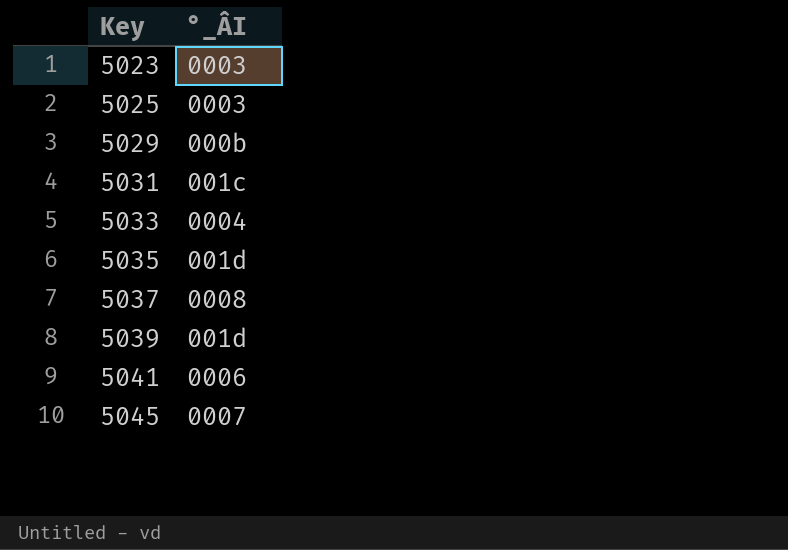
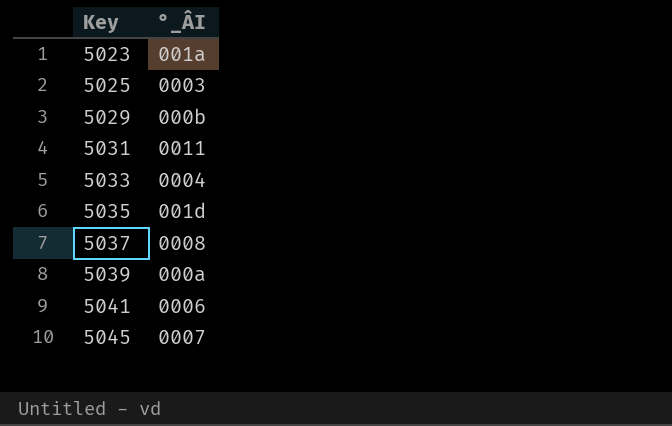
5023 | °_ÂI: 0003 -> 001a
5031 | °_ÂI: 001c -> 0011
5039 | °_ÂI: 001d -> 000a

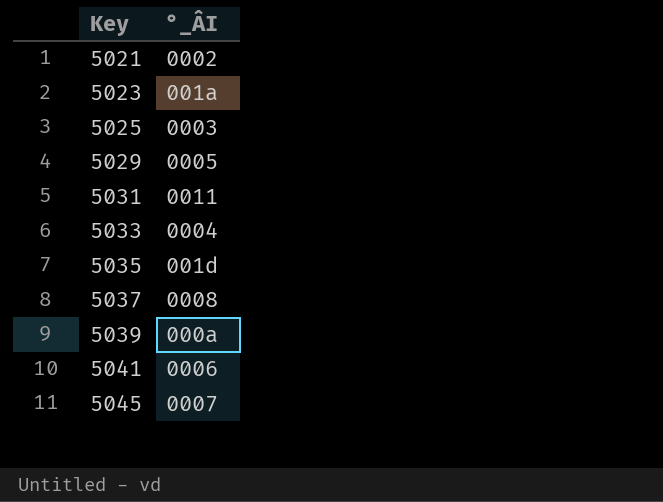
row 5021: none -> 0002
5029 | °_ÂI: 000b -> 0005

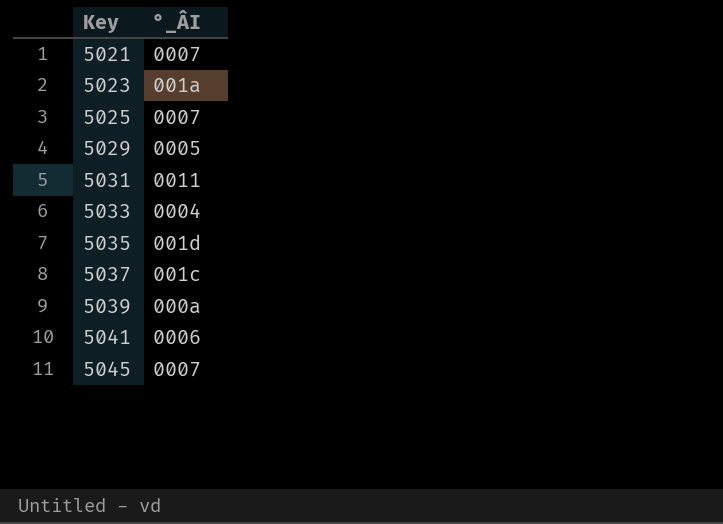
5021 | °_ÂI: 0002 -> 0007
5025 | °_ÂI: 0003 -> 0007
5037 | °_ÂI: 0008 -> 001c

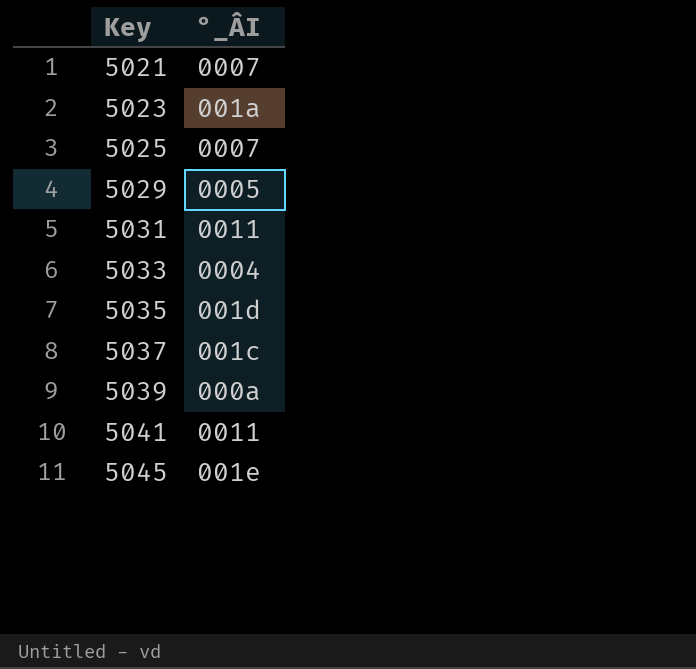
5041 | °_ÂI: 0006 -> 0011
5045 | °_ÂI: 0007 -> 001e

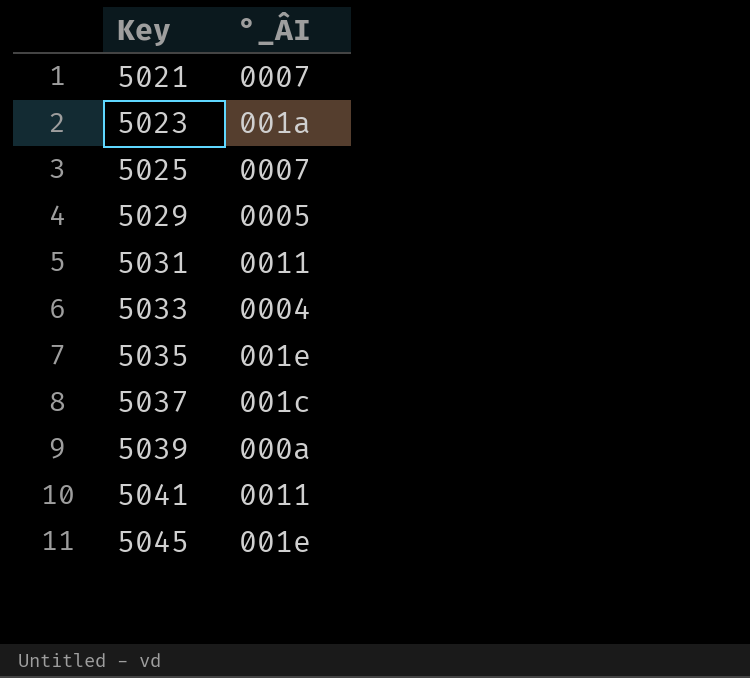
5035 | °_ÂI: 001d -> 001e

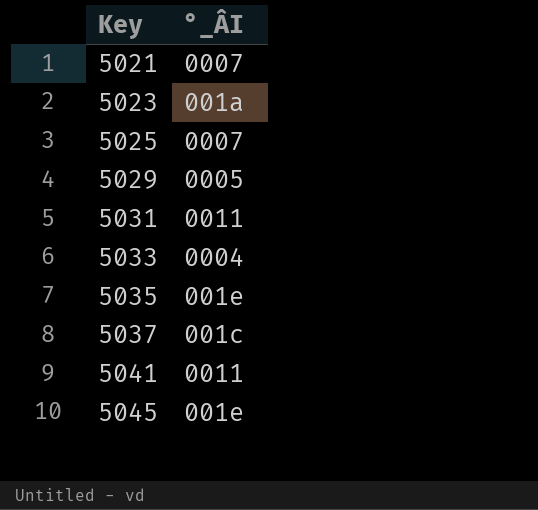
row 5039: 000a -> none

